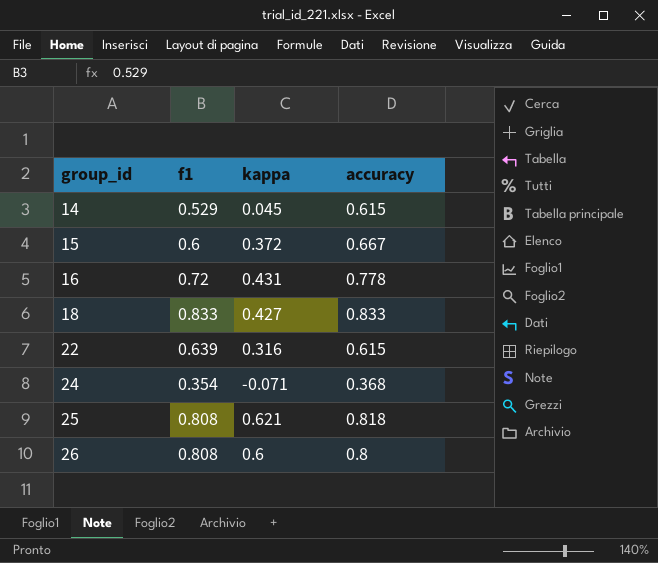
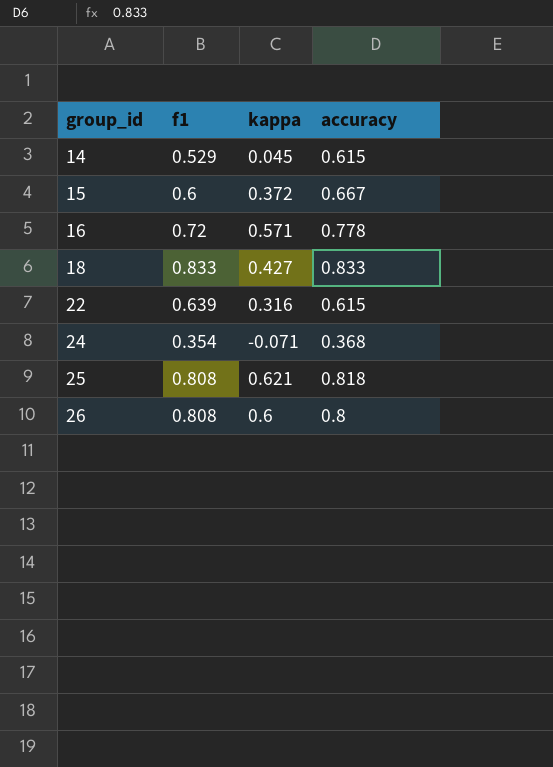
16 | kappa: 0.431 -> 0.571

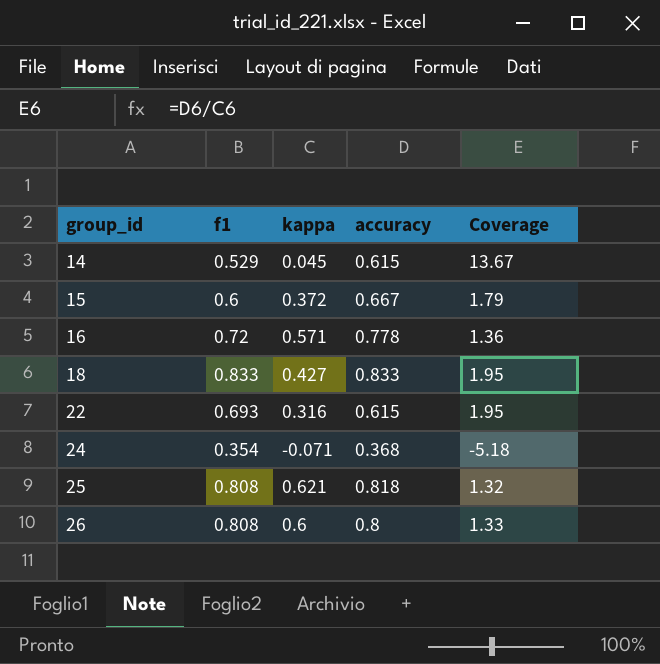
column Coverage | formula: none -> [accuracy] / [kappa]
22 | f1: 0.639 -> 0.693

